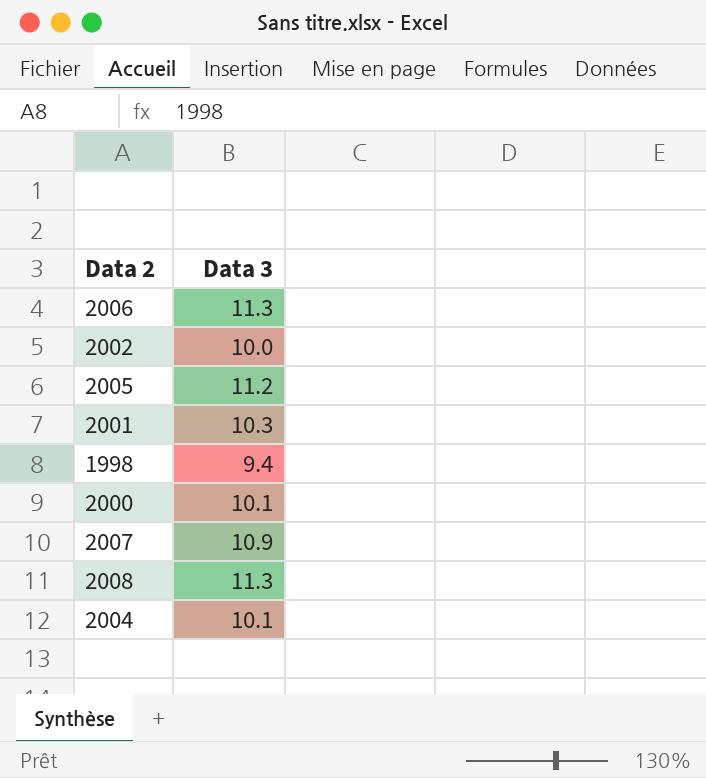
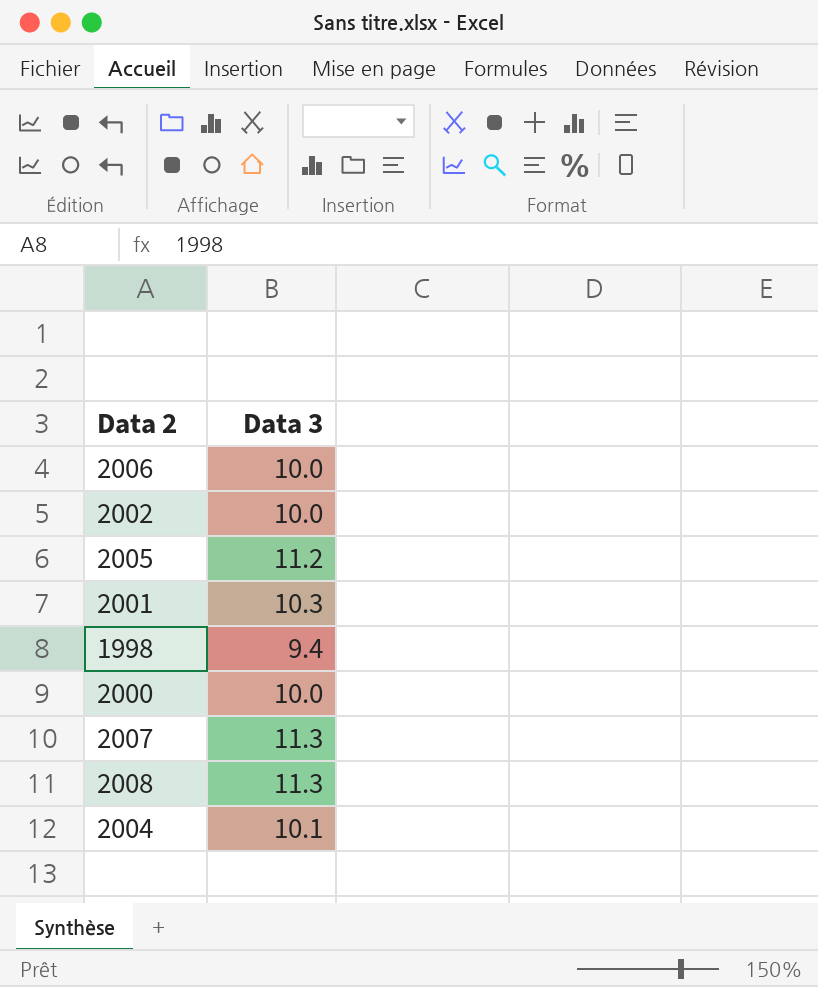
2006 | Data 3: 11.3 -> 10.0
2000 | Data 3: 10.1 -> 10.0
2007 | Data 3: 10.9 -> 11.3

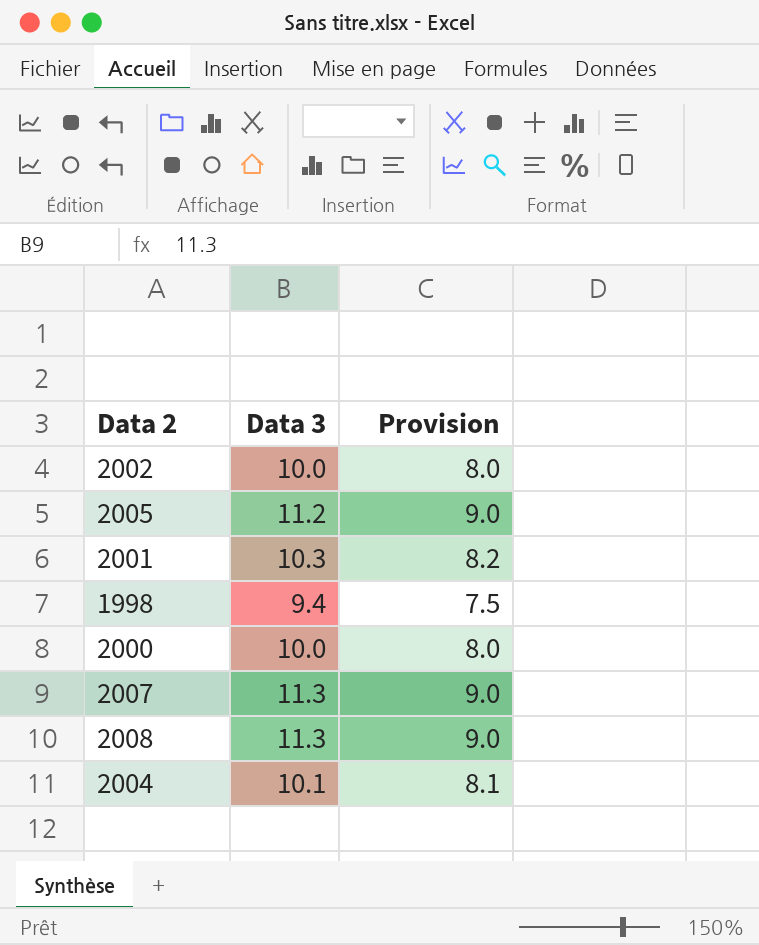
column Provision | formula: none -> [Data 3] * 0.8
row 2006: 10.0 -> none

